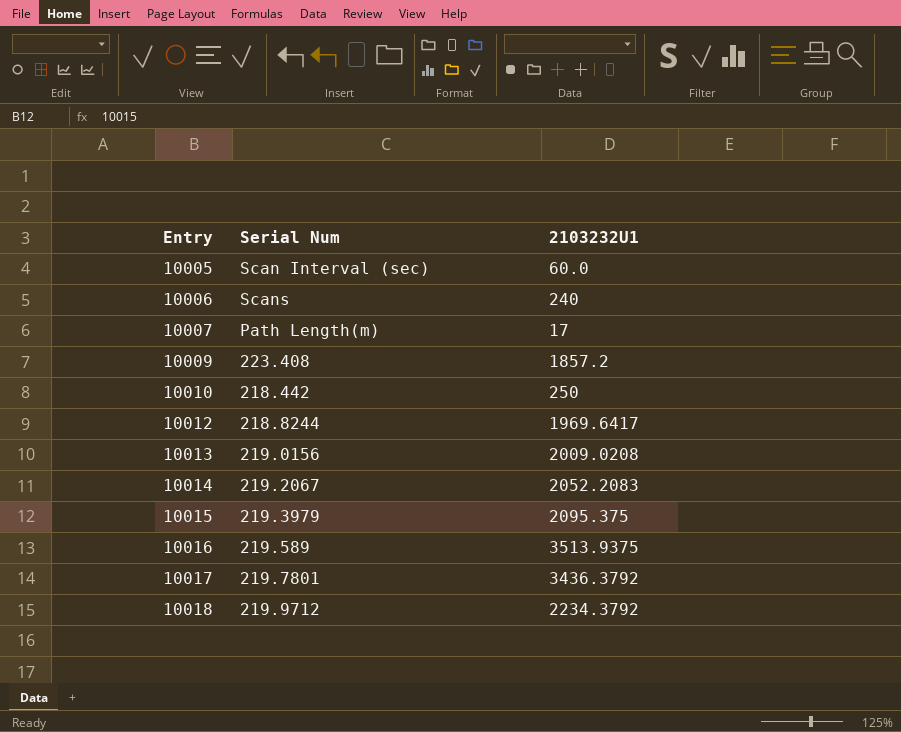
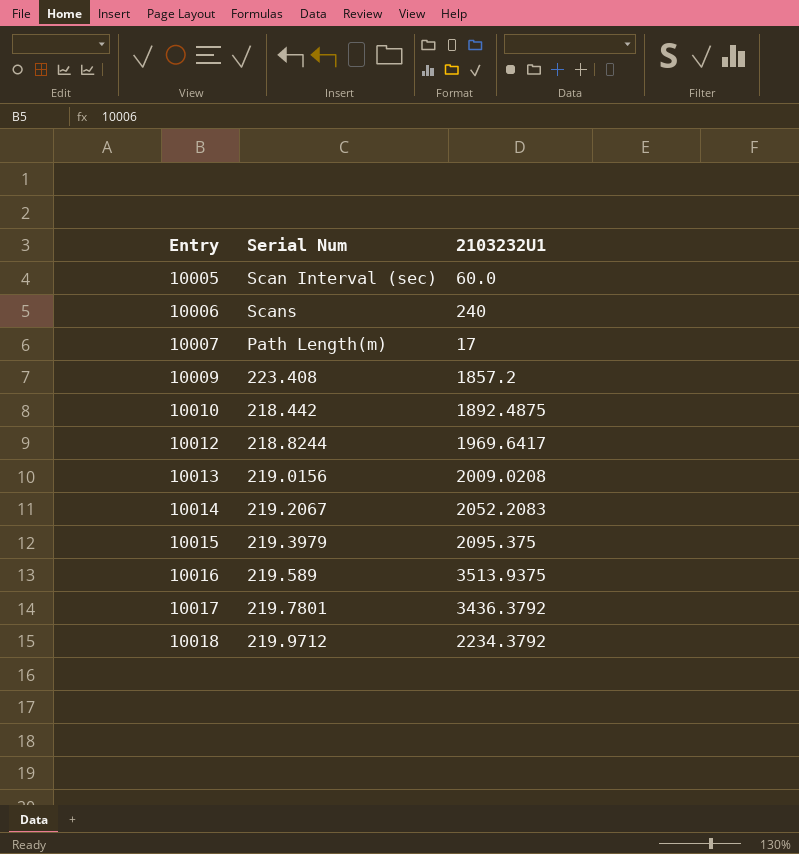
10010 | 2103232U1: 250 -> 1892.4875

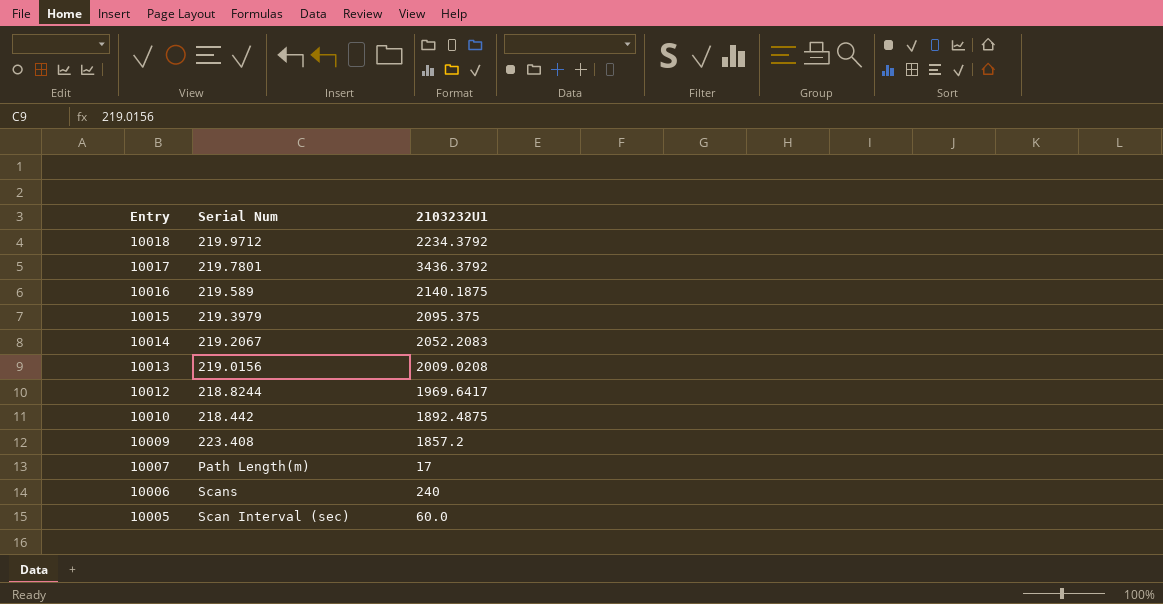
row order: Entry ascending -> Entry descending
10016 | 2103232U1: 3513.9375 -> 2140.1875

